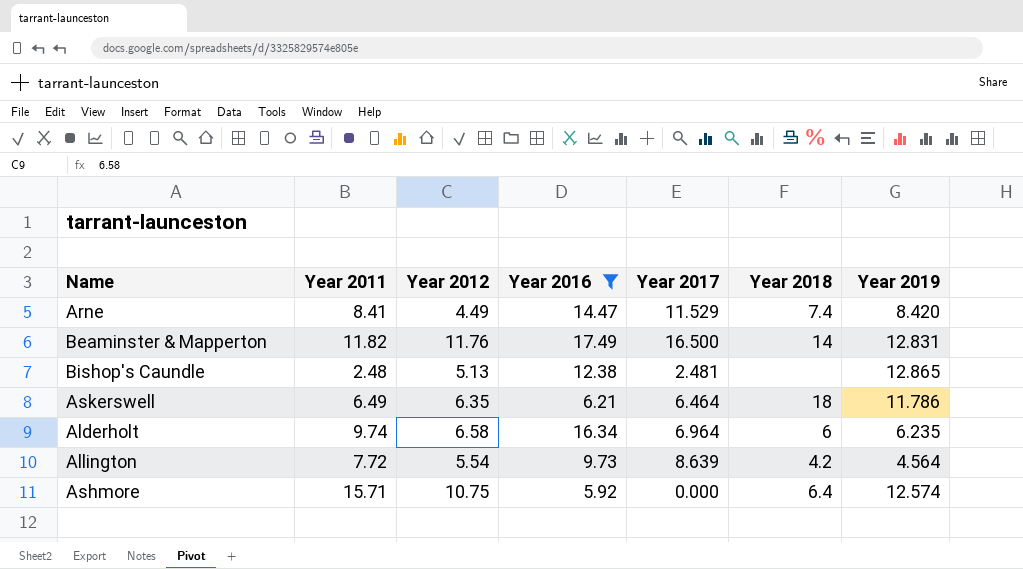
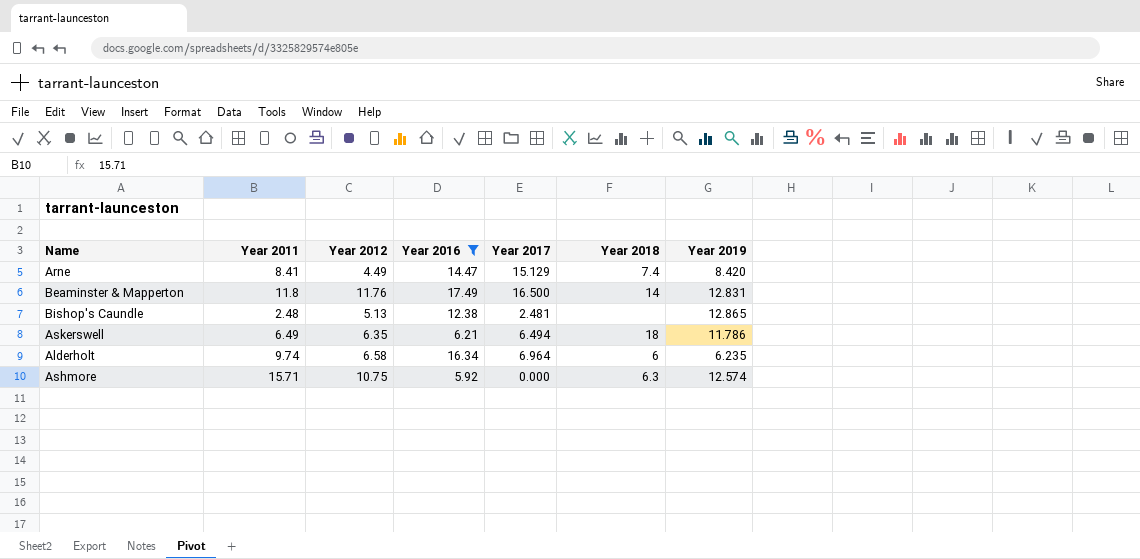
row Allington: 7.72 | 5.54 | 9.73 | 8.639 | 4.2 | 4.564 -> none
Arne | Year 2017: 11.529 -> 15.129
Beaminster & Mapperton | Year 2011: 11.82 -> 11.8
Askerswell | Year 2017: 6.464 -> 6.494
Ashmore | Year 2018: 6.4 -> 6.3

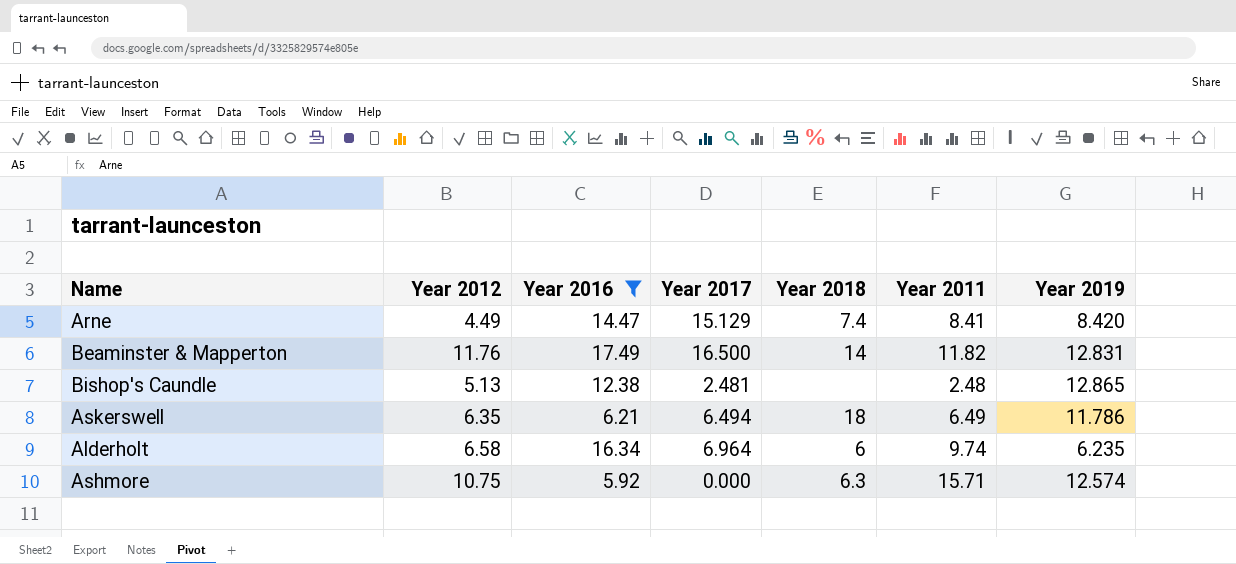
column Year 2011 | position: 2 -> 6
Beaminster & Mapperton | Year 2011: 11.8 -> 11.82

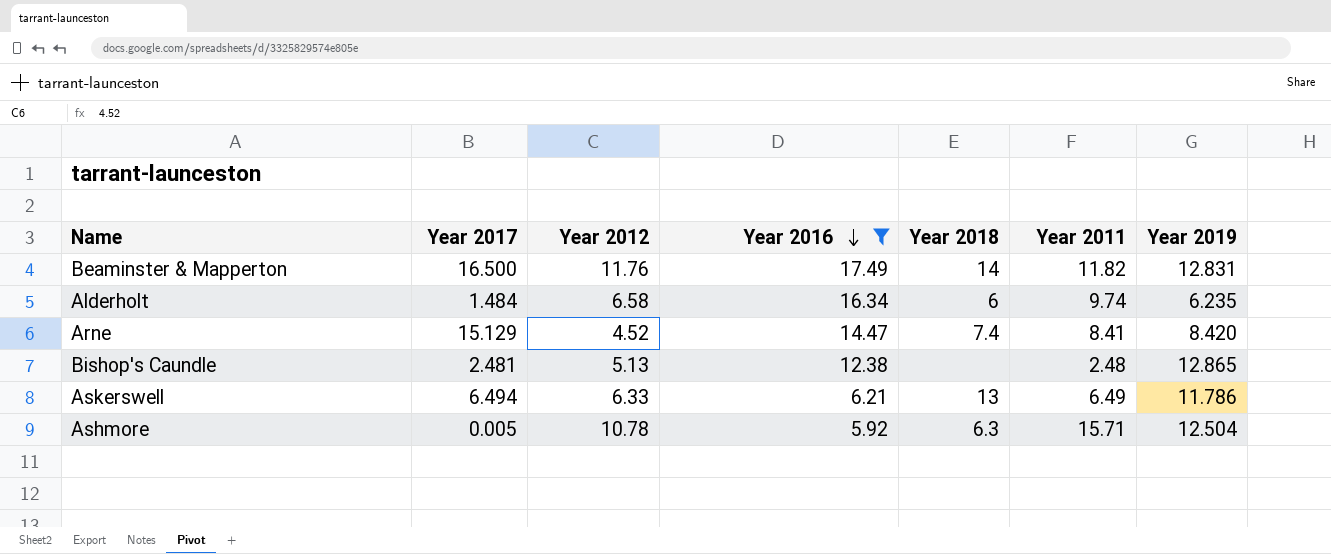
row order: none -> Year 2016 descending
column Year 2017 | position: 4 -> 2
Alderholt | Year 2017: 6.964 -> 1.484
Arne | Year 2012: 4.49 -> 4.52
Askerswell | Year 2012: 6.35 -> 6.33
Askerswell | Year 2018: 18 -> 13
Ashmore | Year 2017: 0.000 -> 0.005
Ashmore | Year 2012: 10.75 -> 10.78
Ashmore | Year 2019: 12.574 -> 12.504

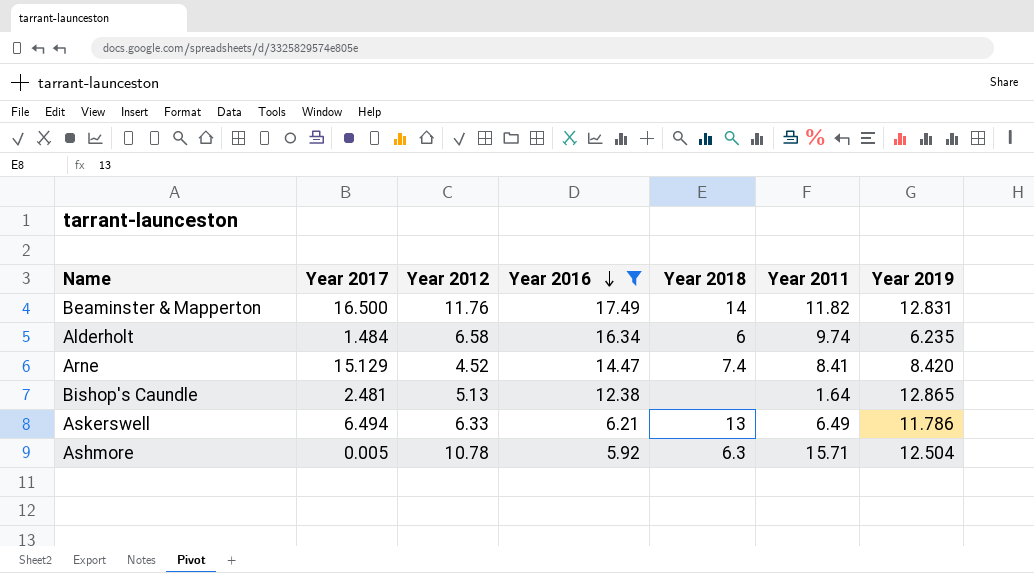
Bishop's Caundle | Year 2011: 2.48 -> 1.64

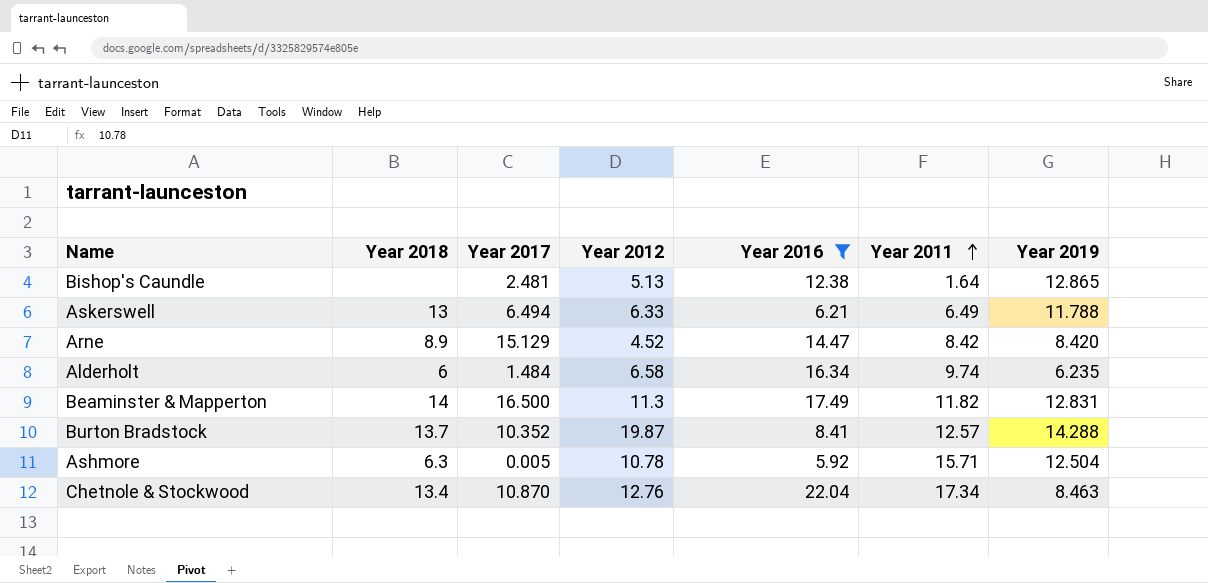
row order: Year 2016 descending -> Year 2011 ascending
column Year 2018 | position: 5 -> 2
Askerswell | Year 2019: 11.786 -> 11.788
Arne | Year 2018: 7.4 -> 8.9
Arne | Year 2011: 8.41 -> 8.42
Beaminster & Mapperton | Year 2012: 11.76 -> 11.3
row Burton Bradstock: none -> 13.7 | 10.352 | 19.87 | 8.41 | 12.57 | 14.288
row Chetnole & Stockwood: none -> 13.4 | 10.870 | 12.76 | 22.04 | 17.34 | 8.463

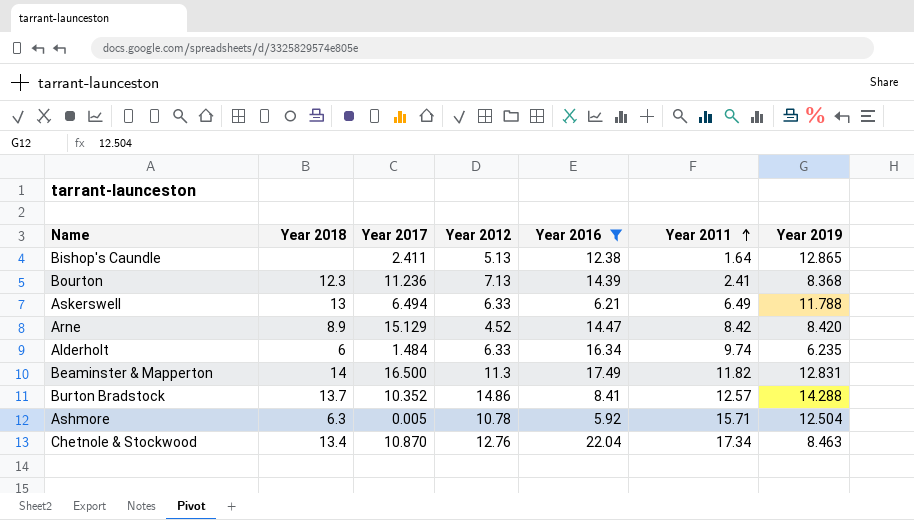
Bishop's Caundle | Year 2017: 2.481 -> 2.411
row Bourton: none -> 12.3 | 11.236 | 7.13 | 14.39 | 2.41 | 8.368
Alderholt | Year 2012: 6.58 -> 6.33
Burton Bradstock | Year 2012: 19.87 -> 14.86

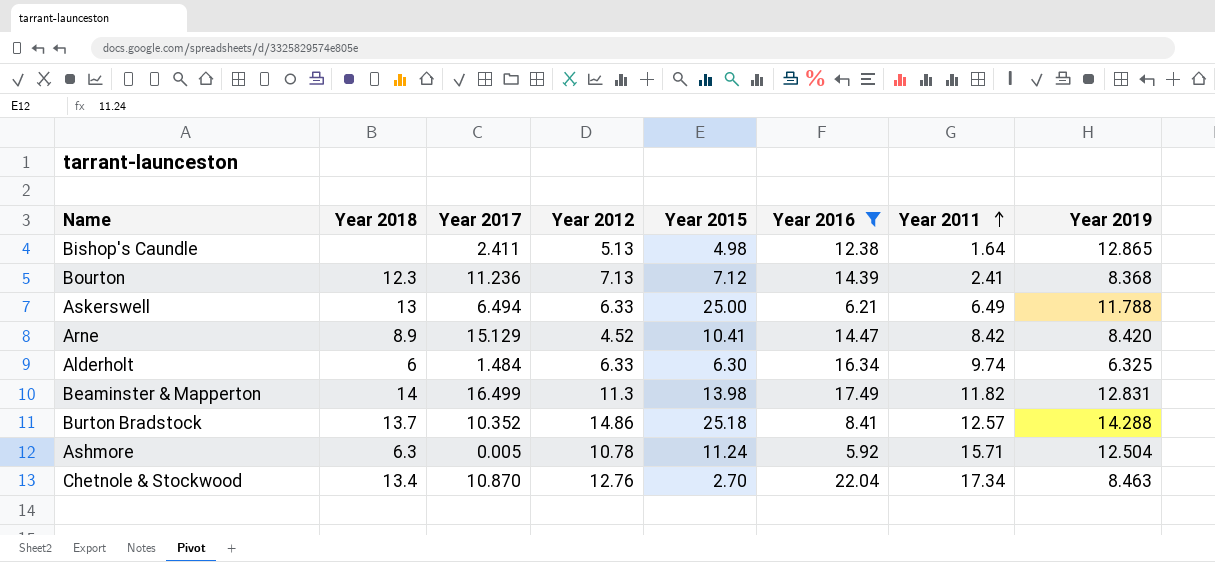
column Year 2015 | position: none -> 5
Alderholt | Year 2019: 6.235 -> 6.325
Beaminster & Mapperton | Year 2017: 16.500 -> 16.499

